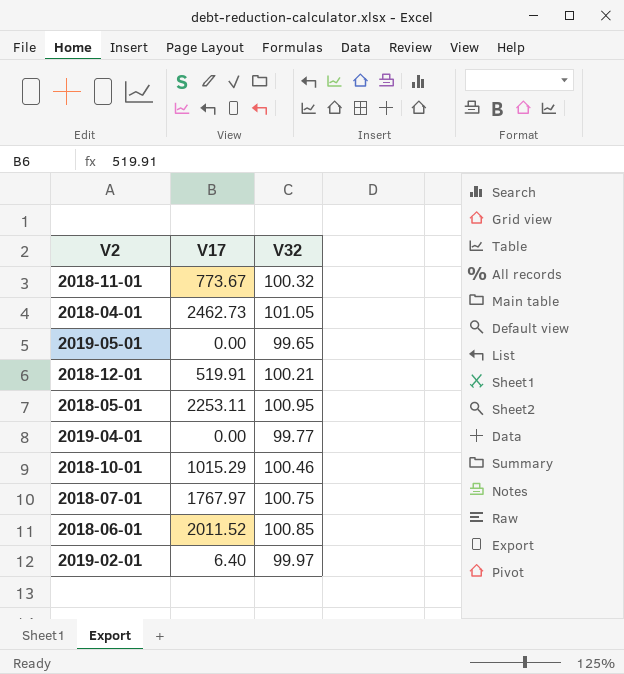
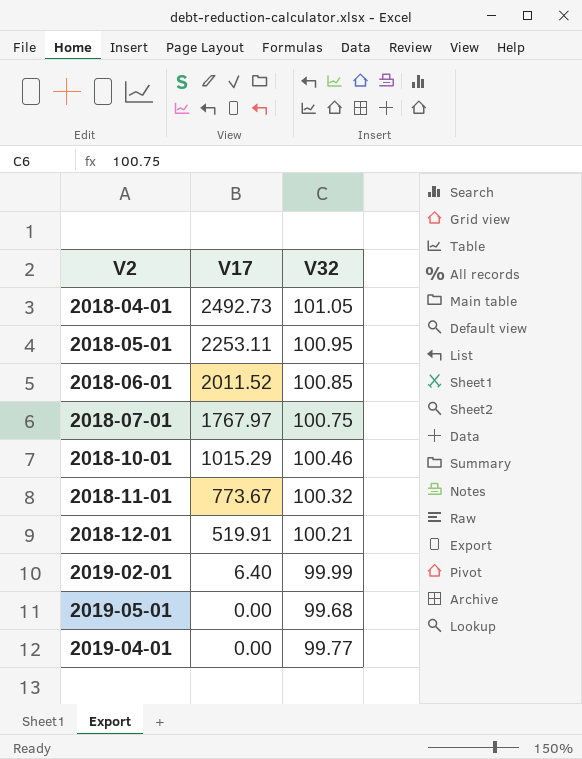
row order: none -> V17 descending
2018-04-01 | V17: 2462.73 -> 2492.73
2019-02-01 | V32: 99.97 -> 99.99
2019-05-01 | V32: 99.65 -> 99.68

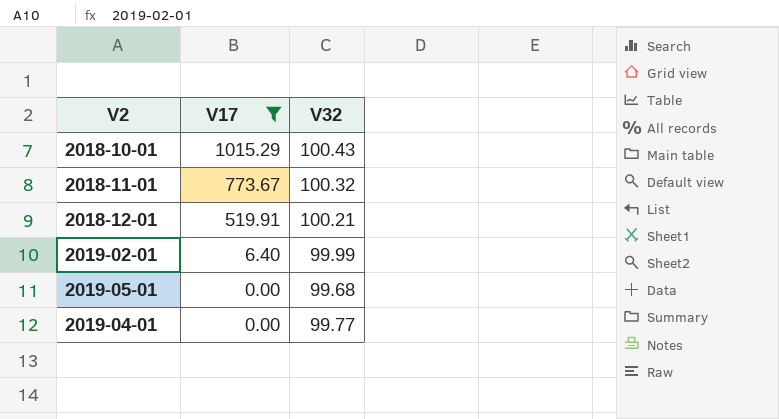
filter: none -> V17 <= 1015.29
2018-10-01 | V32: 100.46 -> 100.43

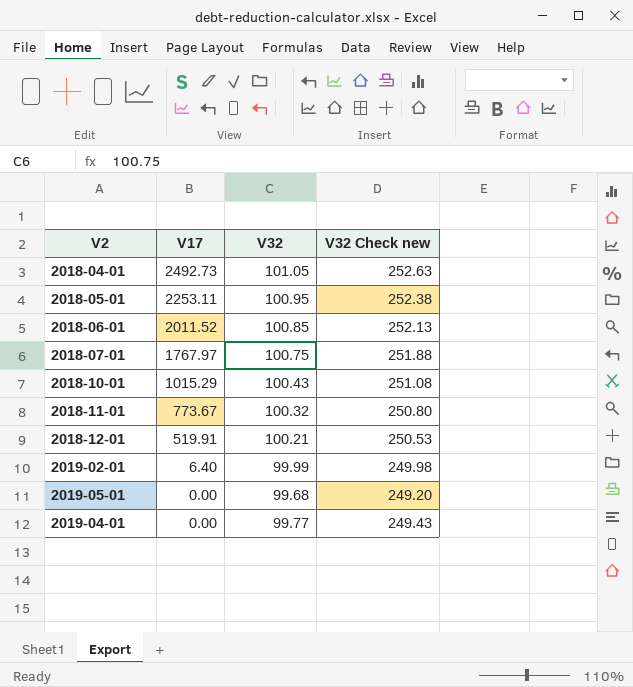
filter: V17 <= 1015.29 -> none
column V32 Check new | formula: none -> [V32] * 2.5

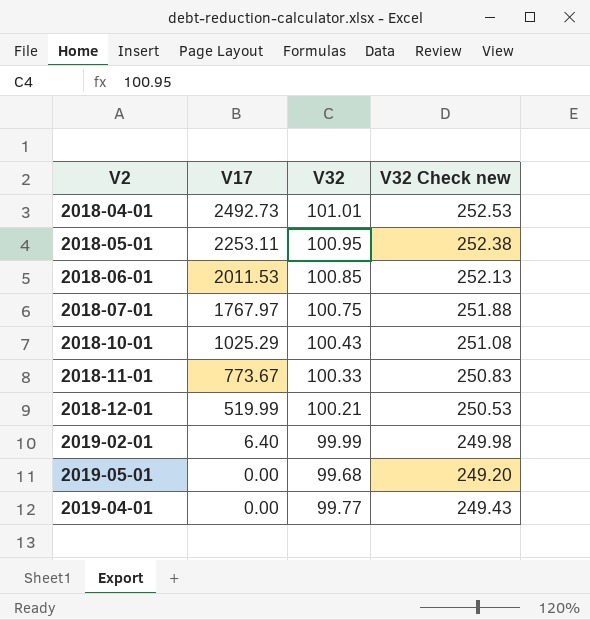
2018-04-01 | V32: 101.05 -> 101.01
2018-04-01 | V32 Check new: 252.63 -> 252.53
2018-06-01 | V17: 2011.52 -> 2011.53
2018-10-01 | V17: 1015.29 -> 1025.29
2018-11-01 | V32: 100.32 -> 100.33
2018-11-01 | V32 Check new: 250.80 -> 250.83
2018-12-01 | V17: 519.91 -> 519.99

